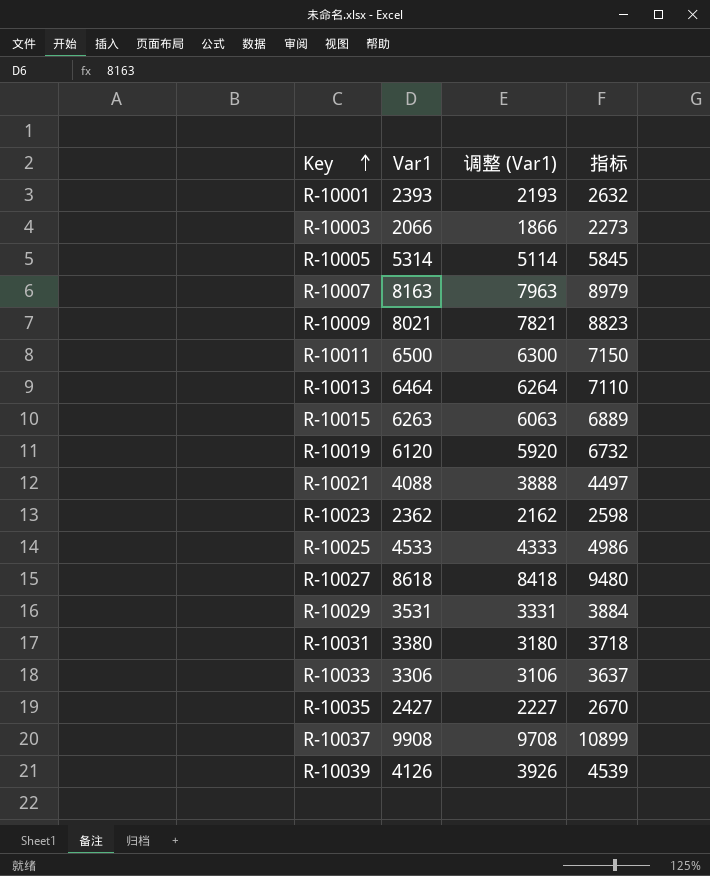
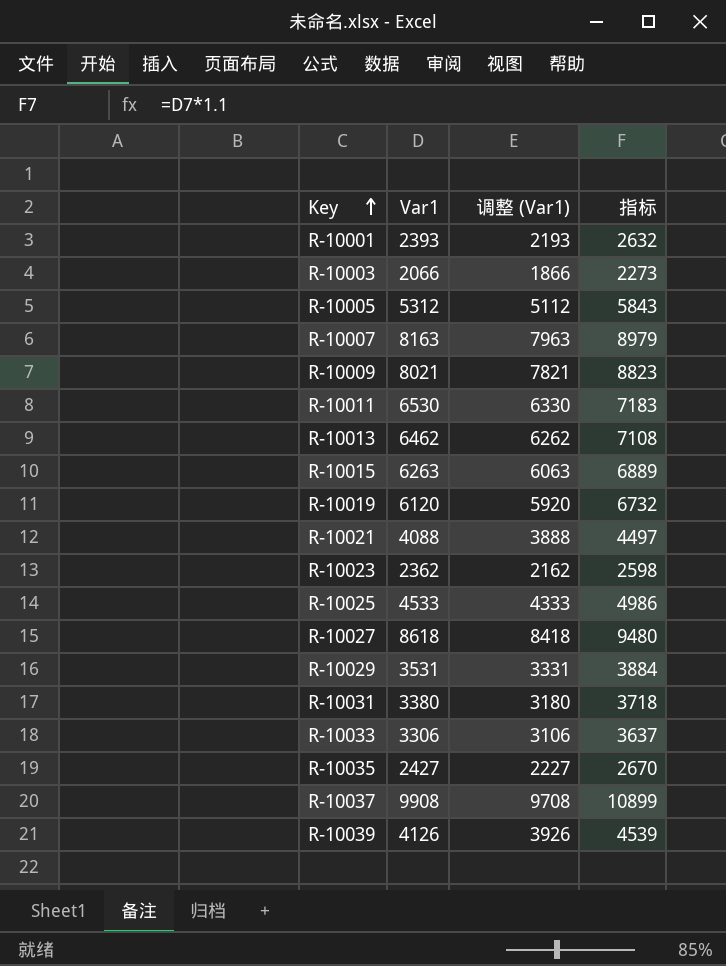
R-10005 | Var1: 5314 -> 5312
R-10005 | 调整 (Var1): 5114 -> 5112
R-10005 | 指标: 5845 -> 5843
R-10011 | Var1: 6500 -> 6530
R-10011 | 调整 (Var1): 6300 -> 6330
R-10011 | 指标: 7150 -> 7183
R-10013 | Var1: 6464 -> 6462
R-10013 | 调整 (Var1): 6264 -> 6262
R-10013 | 指标: 7110 -> 7108

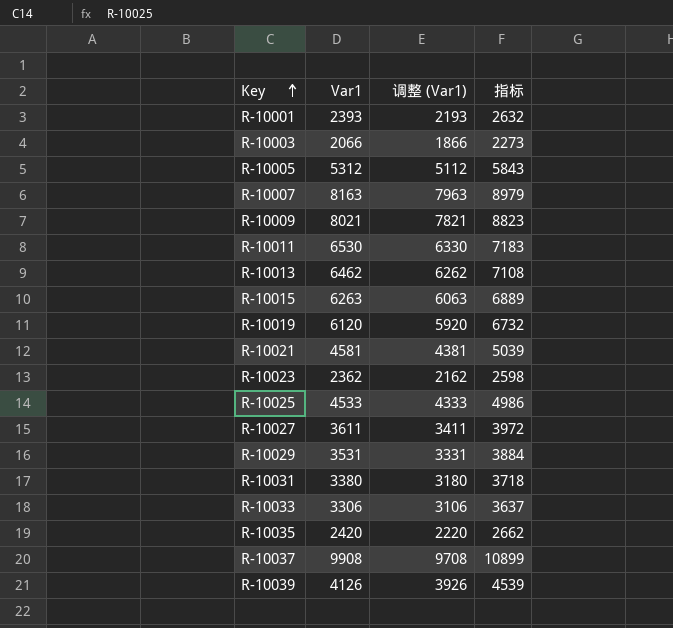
R-10021 | Var1: 4088 -> 4581
R-10021 | 调整 (Var1): 3888 -> 4381
R-10021 | 指标: 4497 -> 5039
R-10027 | Var1: 8618 -> 3611
R-10027 | 调整 (Var1): 8418 -> 3411
R-10027 | 指标: 9480 -> 3972
R-10035 | Var1: 2427 -> 2420
R-10035 | 调整 (Var1): 2227 -> 2220
R-10035 | 指标: 2670 -> 2662

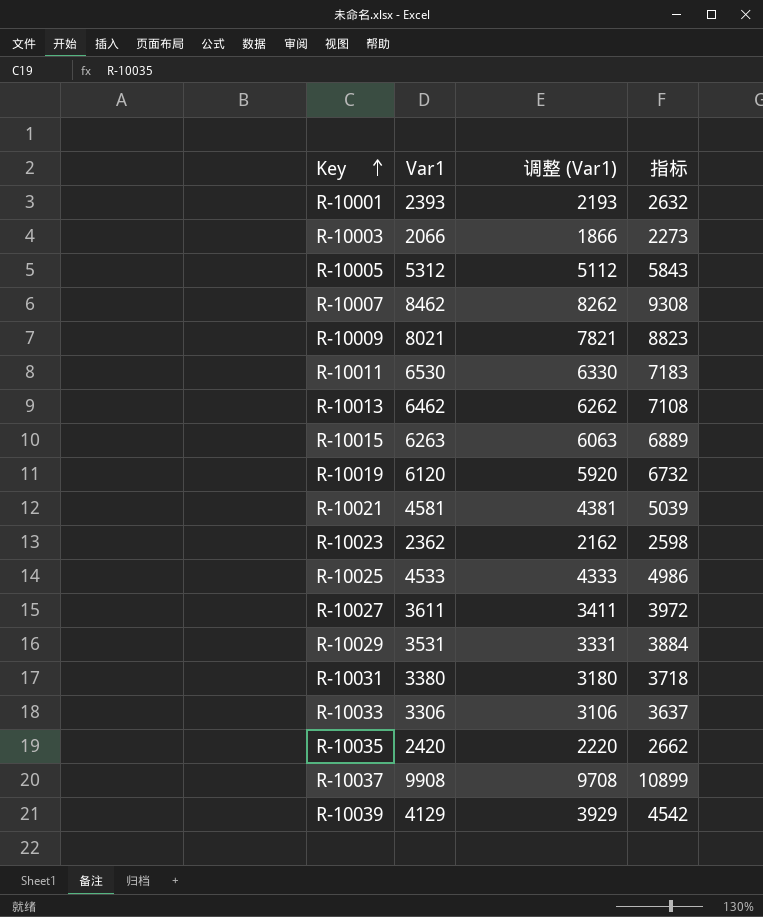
R-10007 | Var1: 8163 -> 8462
R-10007 | 调整 (Var1): 7963 -> 8262
R-10007 | 指标: 8979 -> 9308
R-10039 | Var1: 4126 -> 4129
R-10039 | 调整 (Var1): 3926 -> 3929
R-10039 | 指标: 4539 -> 4542

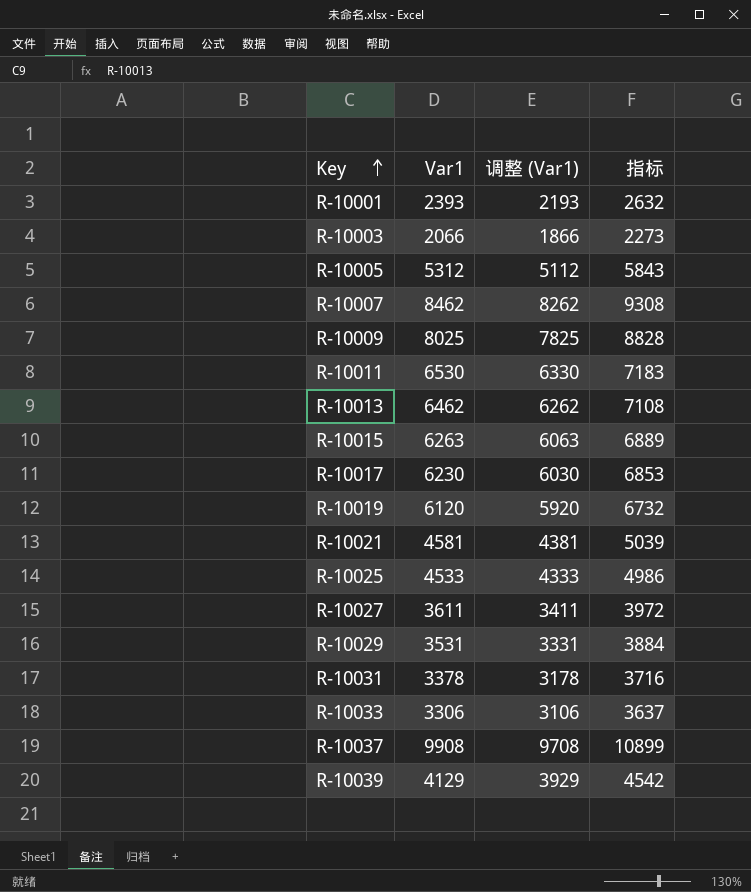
row R-10023: 2362 | 2162 | 2598 -> none
row R-10035: 2420 | 2220 | 2662 -> none
R-10009 | Var1: 8021 -> 8025
R-10009 | 调整 (Var1): 7821 -> 7825
R-10009 | 指标: 8823 -> 8828
row R-10017: none -> 6230 | 6030 | 6853
R-10031 | Var1: 3380 -> 3378
R-10031 | 调整 (Var1): 3180 -> 3178
R-10031 | 指标: 3718 -> 3716

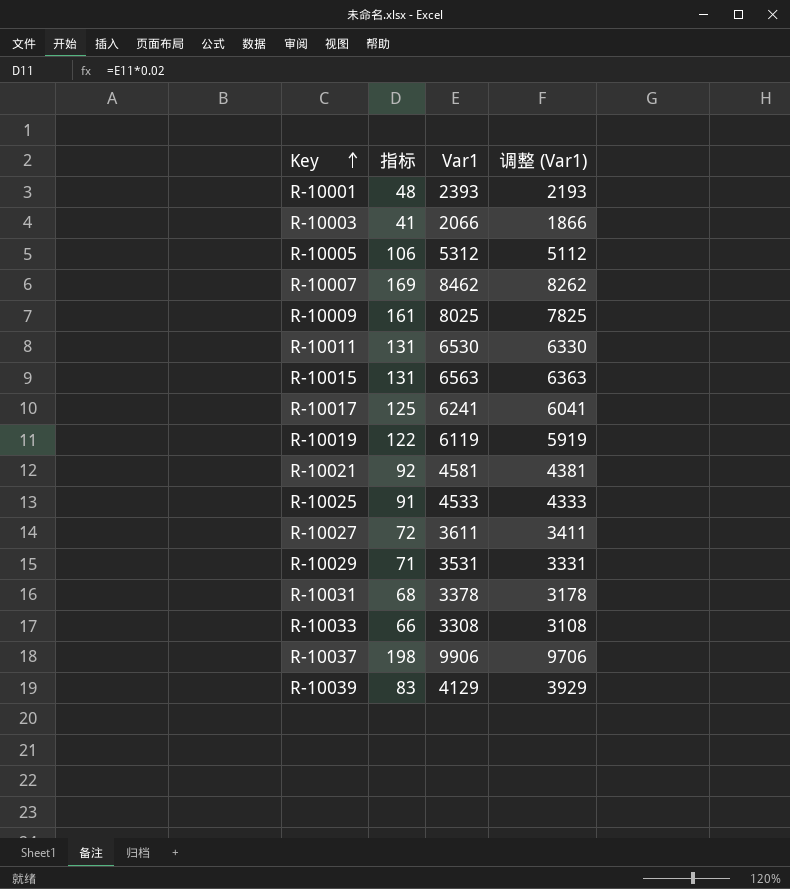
column 指标 | formula: [Var1] * 1.1 -> [Var1] * 0.02
column 指标 | position: 4 -> 2
row R-10013: 6462 | 6262 | 7108 -> none
R-10015 | Var1: 6263 -> 6563
R-10015 | 调整 (Var1): 6063 -> 6363
R-10017 | Var1: 6230 -> 6241
R-10017 | 调整 (Var1): 6030 -> 6041
R-10019 | Var1: 6120 -> 6119
R-10019 | 调整 (Var1): 5920 -> 5919
R-10033 | Var1: 3306 -> 3308
R-10033 | 调整 (Var1): 3106 -> 3108
R-10037 | Var1: 9908 -> 9906
R-10037 | 调整 (Var1): 9708 -> 9706

